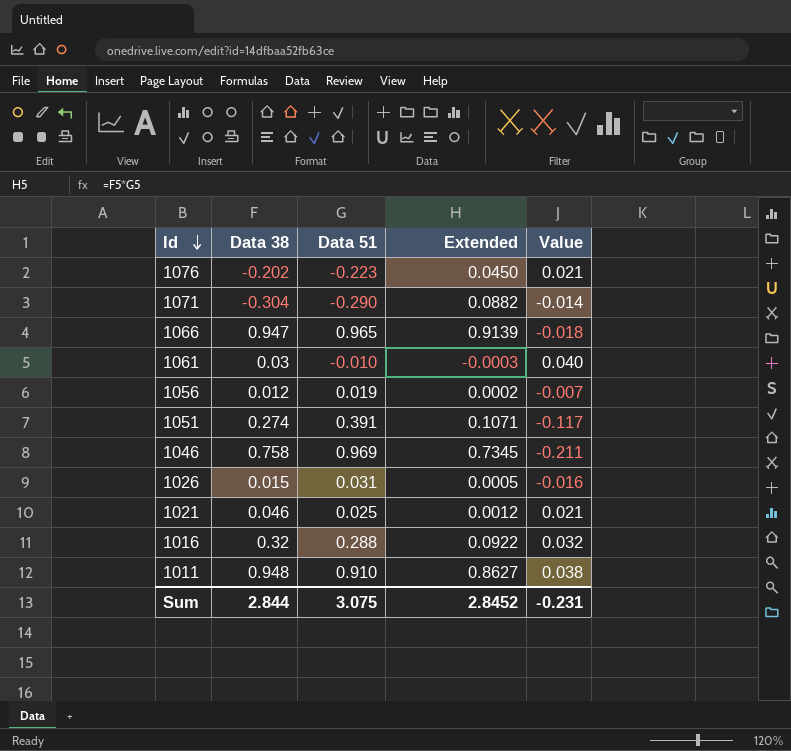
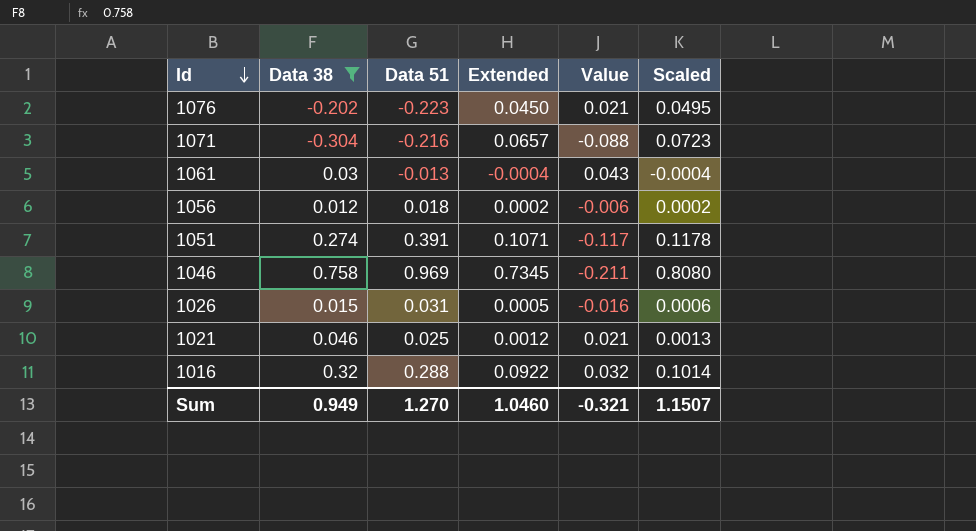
filter: none -> Data 38 <= 0.758
column Scaled | formula: none -> [Extended] * 1.1
1071 | Data 51: -0.290 -> -0.216
1071 | Extended: 0.0882 -> 0.0657
1071 | Value: -0.014 -> -0.088
1061 | Data 51: -0.010 -> -0.013
1061 | Extended: -0.0003 -> -0.0004
1061 | Value: 0.040 -> 0.043
1056 | Data 51: 0.019 -> 0.018
1056 | Value: -0.007 -> -0.006
Sum | Data 38: 2.844 -> 0.949
Sum | Data 51: 3.075 -> 1.270
Sum | Extended: 2.8452 -> 1.0460
Sum | Value: -0.231 -> -0.321

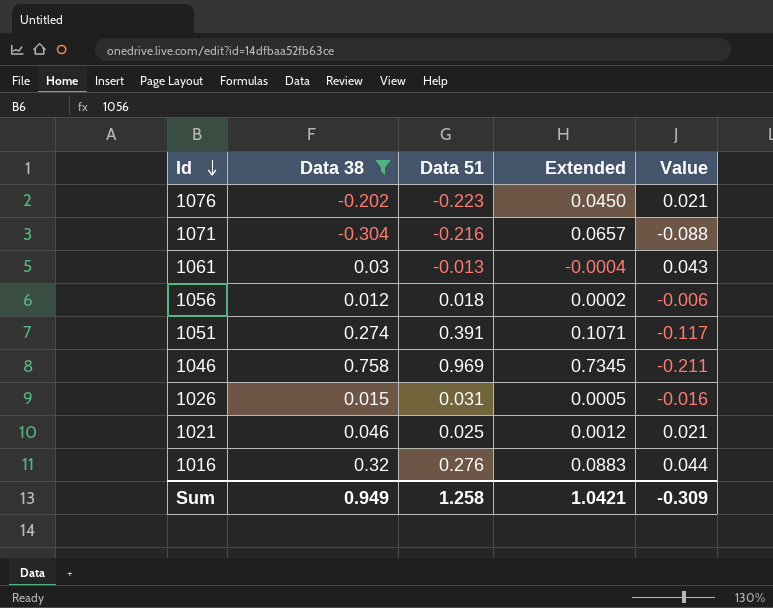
column Scaled | formula: [Extended] * 1.1 -> none
1016 | Data 51: 0.288 -> 0.276
1016 | Extended: 0.0922 -> 0.0883
1016 | Value: 0.032 -> 0.044
Sum | Data 51: 1.270 -> 1.258
Sum | Extended: 1.0460 -> 1.0421
Sum | Value: -0.321 -> -0.309

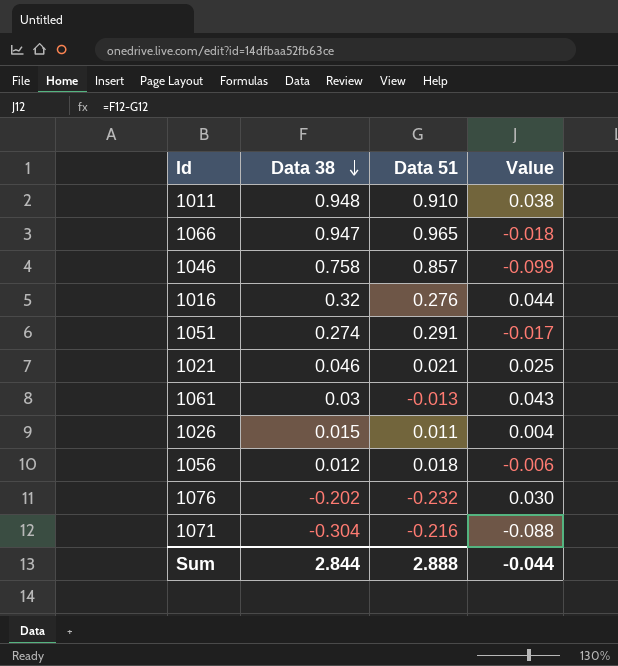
filter: Data 38 <= 0.758 -> none
row order: Id descending -> Data 38 descending
column Extended | formula: [Data 38] * [Data 51] -> none
1046 | Data 51: 0.969 -> 0.857
1046 | Value: -0.211 -> -0.099
1051 | Data 51: 0.391 -> 0.291
1051 | Value: -0.117 -> -0.017
1021 | Data 51: 0.025 -> 0.021
1021 | Value: 0.021 -> 0.025
1026 | Data 51: 0.031 -> 0.011
1026 | Value: -0.016 -> 0.004
1076 | Data 51: -0.223 -> -0.232
1076 | Value: 0.021 -> 0.030
Sum | Data 38: 0.949 -> 2.844
Sum | Data 51: 1.258 -> 2.888
Sum | Value: -0.309 -> -0.044

